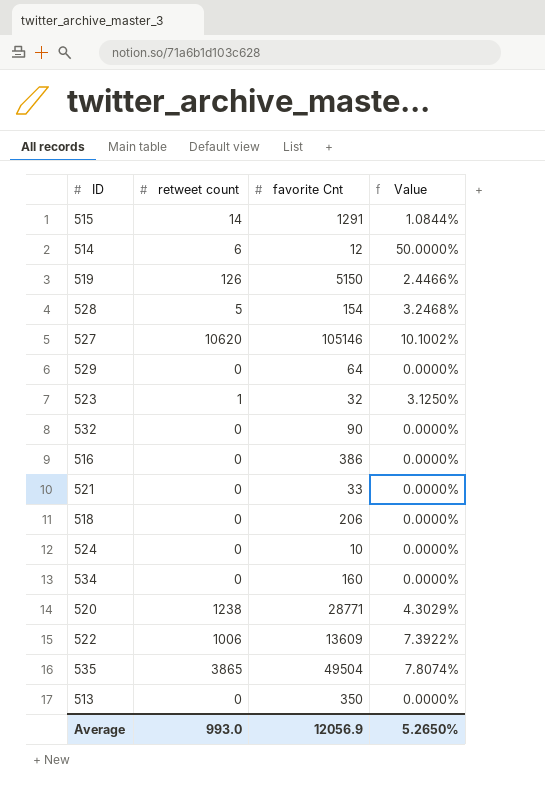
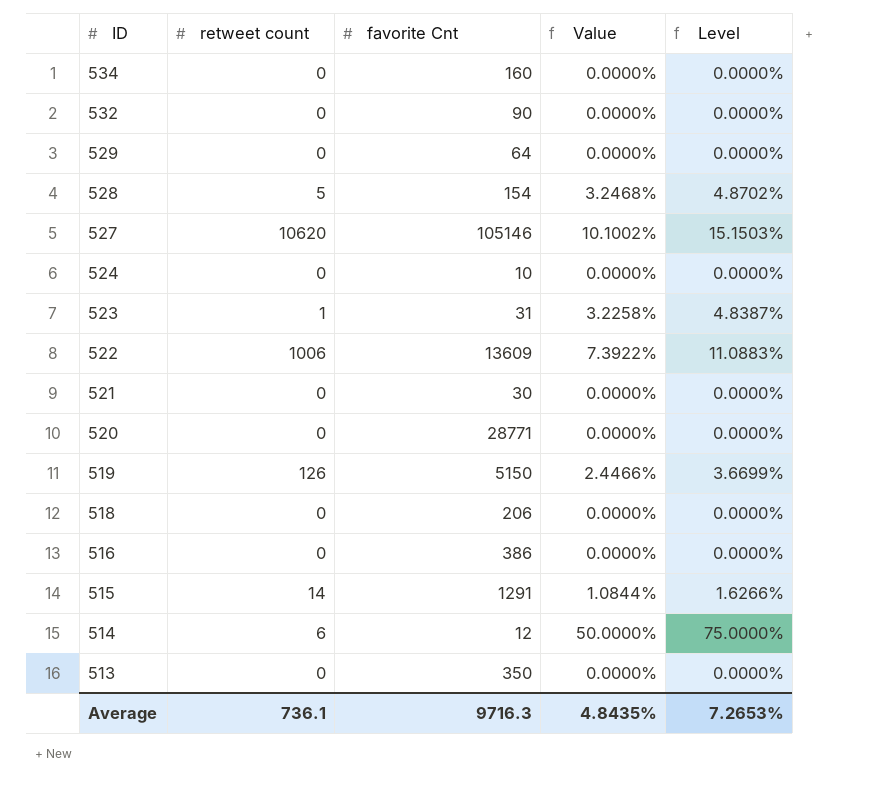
row order: none -> ID descending
column Level | formula: none -> [Value] * 1.5
row 535: 3865 | 49504 | 7.8074% -> none
523 | favorite Cnt: 32 -> 31
523 | Value: 3.1250% -> 3.2258%
521 | favorite Cnt: 33 -> 30
520 | retweet count: 1238 -> 0
520 | Value: 4.3029% -> 0.0000%
Average | retweet count: 993.0 -> 736.1
Average | favorite Cnt: 12056.9 -> 9716.3
Average | Value: 5.2650% -> 4.8435%

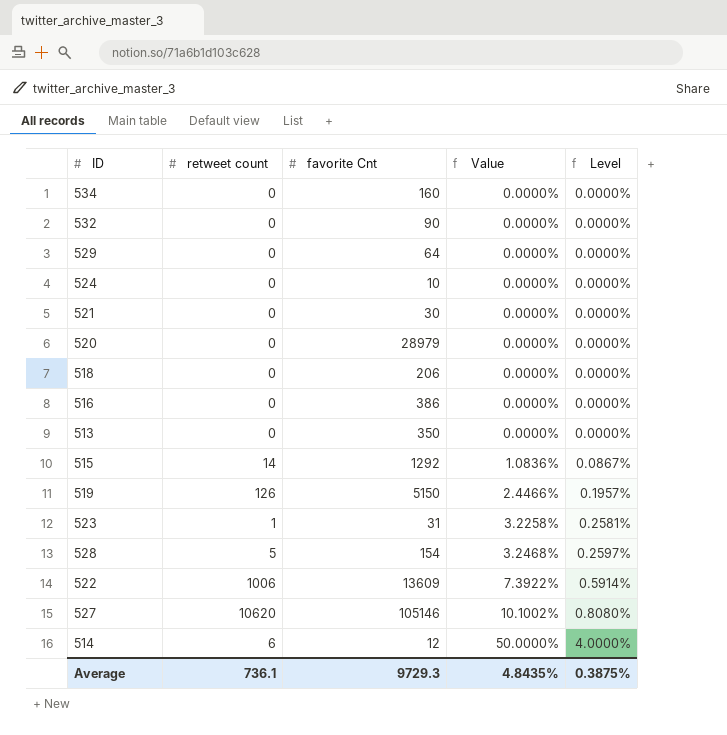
row order: ID descending -> Value ascending
column Level | formula: [Value] * 1.5 -> [Value] * 0.08
520 | favorite Cnt: 28771 -> 28979
515 | favorite Cnt: 1291 -> 1292
515 | Value: 1.0844% -> 1.0836%
Average | favorite Cnt: 9716.3 -> 9729.3
Average | Level: 7.2653% -> 0.3875%

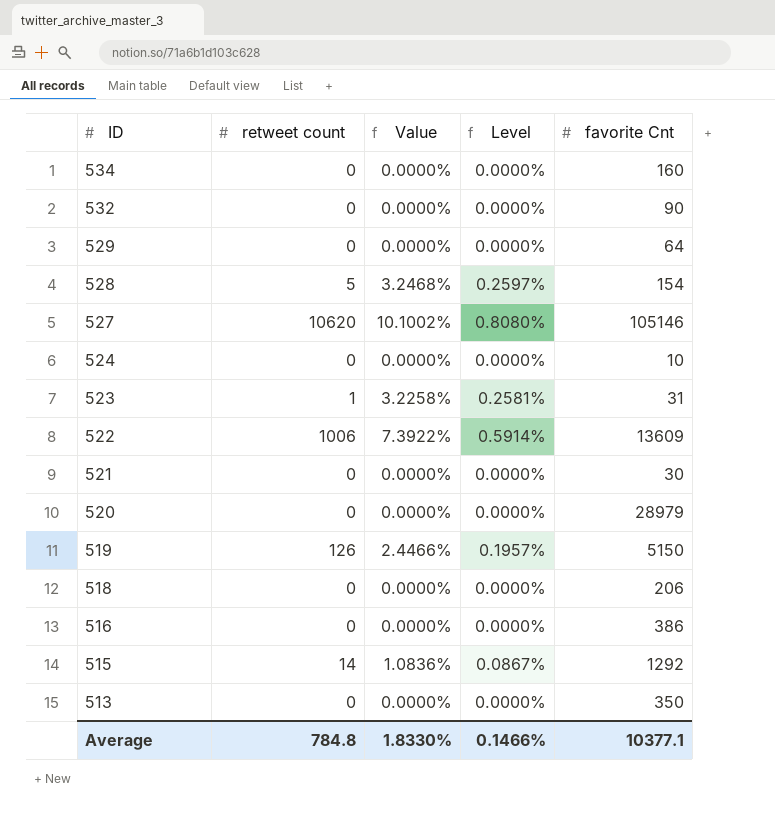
row order: Value ascending -> ID descending
column favorite Cnt | position: 3 -> 5
row 514: 6 | 12 | 50.0000% | 4.0000% -> none
Average | retweet count: 736.1 -> 784.8
Average | Value: 4.8435% -> 1.8330%
Average | Level: 0.3875% -> 0.1466%
Average | favorite Cnt: 9729.3 -> 10377.1

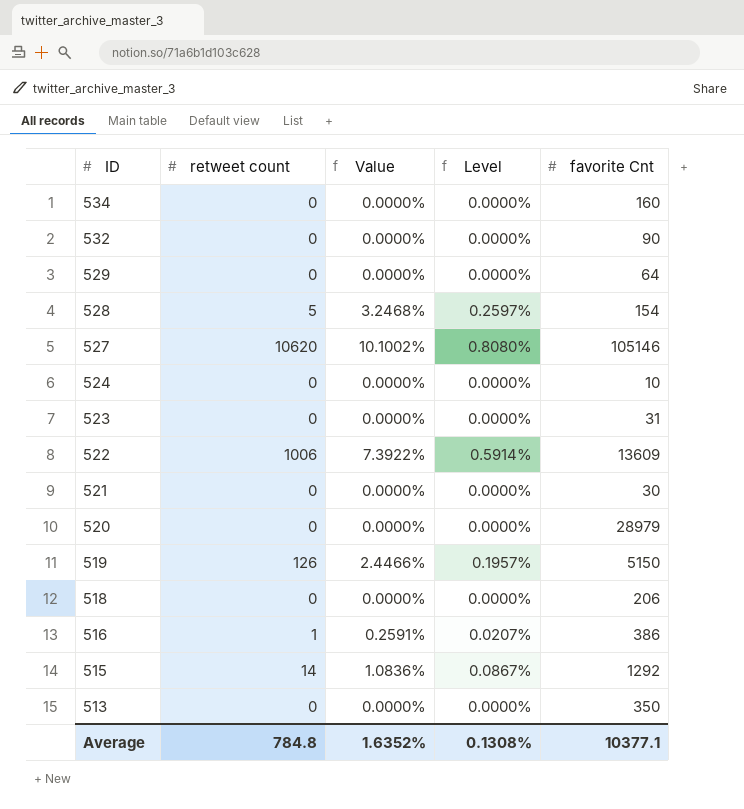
523 | retweet count: 1 -> 0
523 | Value: 3.2258% -> 0.0000%
523 | Level: 0.2581% -> 0.0000%
516 | retweet count: 0 -> 1
516 | Value: 0.0000% -> 0.2591%
516 | Level: 0.0000% -> 0.0207%
Average | Value: 1.8330% -> 1.6352%
Average | Level: 0.1466% -> 0.1308%

